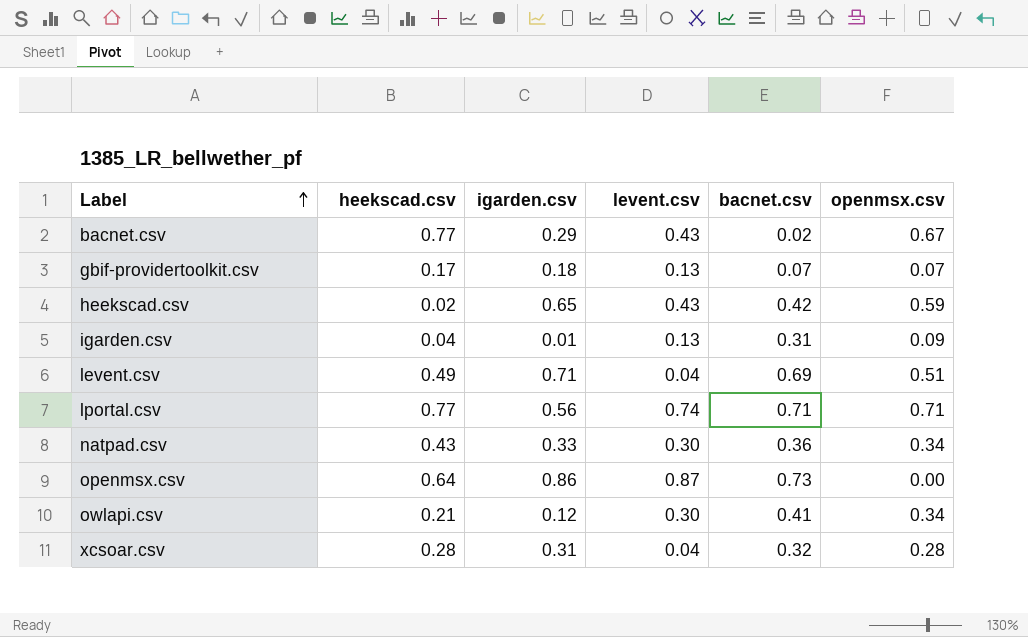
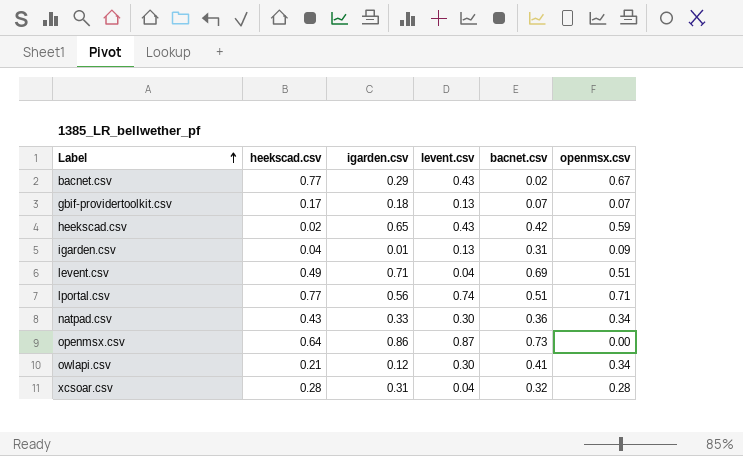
lportal.csv | bacnet.csv: 0.71 -> 0.51

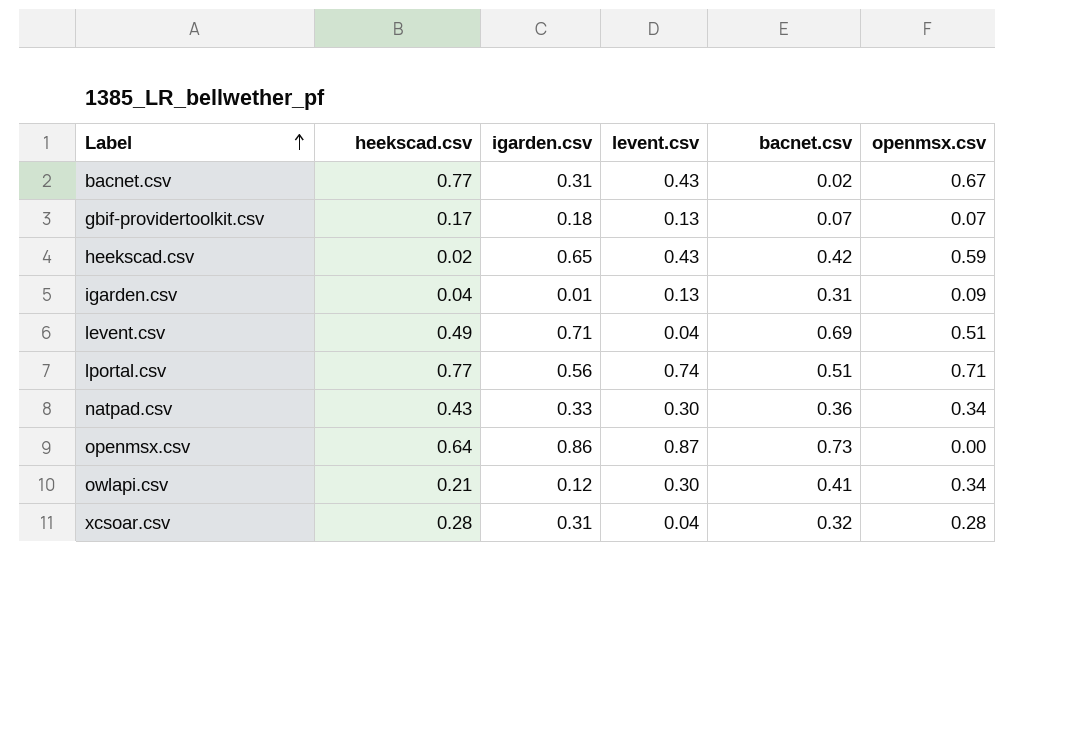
bacnet.csv | igarden.csv: 0.29 -> 0.31

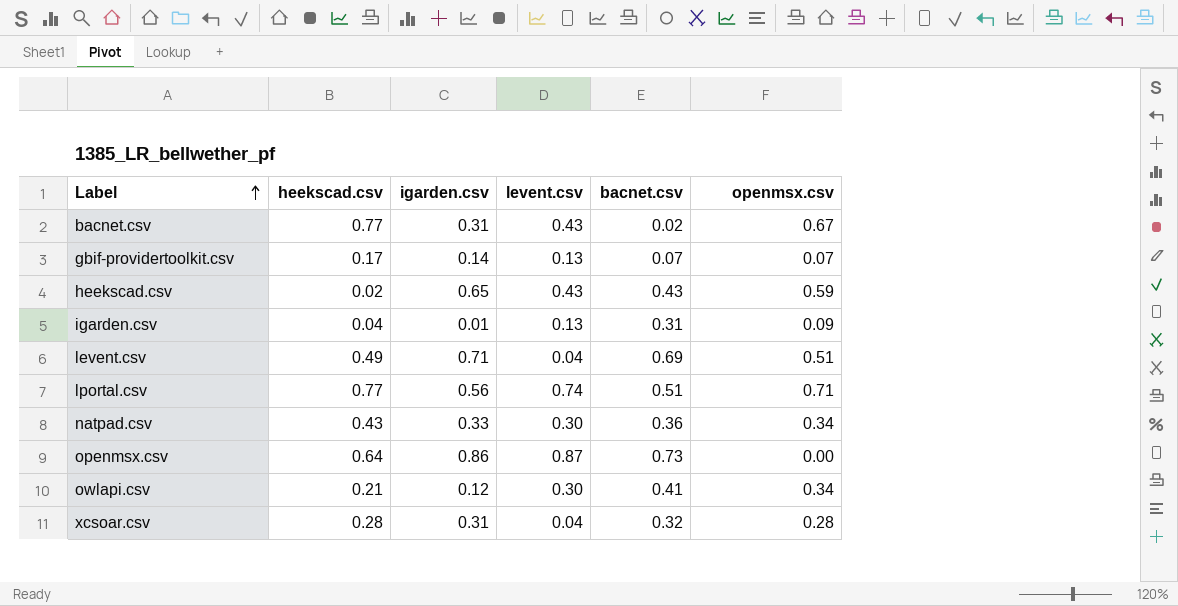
gbif-providertoolkit.csv | igarden.csv: 0.18 -> 0.14
heekscad.csv | bacnet.csv: 0.42 -> 0.43

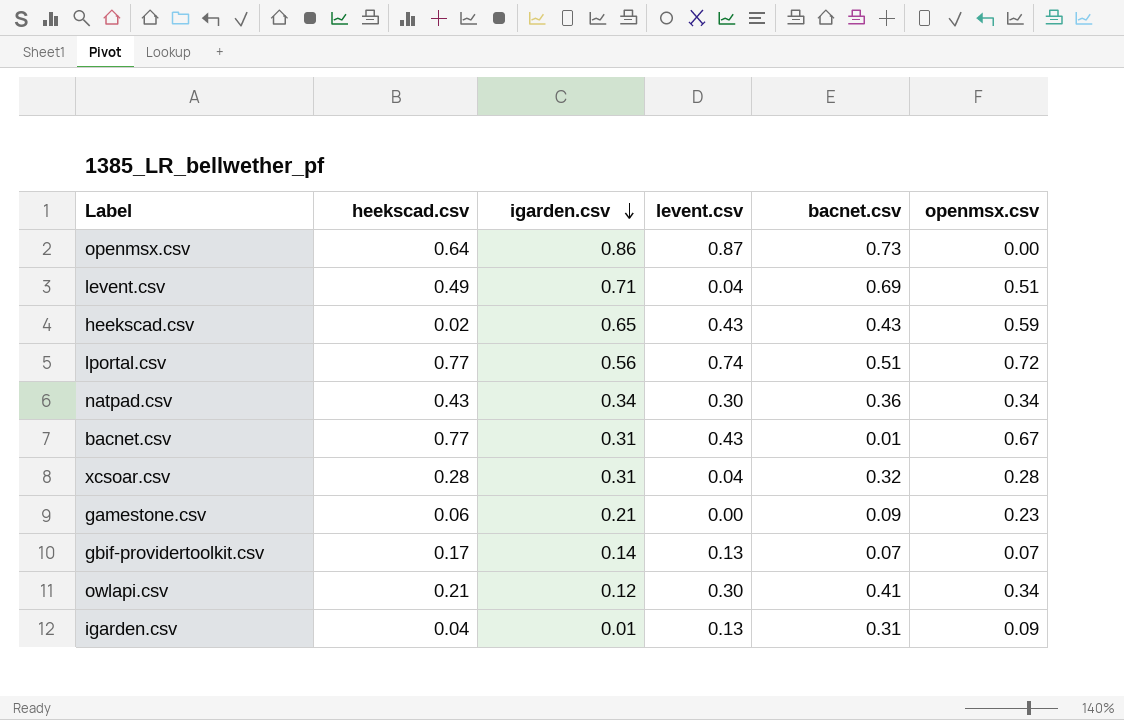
row order: Label ascending -> igarden.csv descending
lportal.csv | openmsx.csv: 0.71 -> 0.72
natpad.csv | igarden.csv: 0.33 -> 0.34
bacnet.csv | bacnet.csv: 0.02 -> 0.01
row gamestone.csv: none -> 0.06 | 0.21 | 0.00 | 0.09 | 0.23

